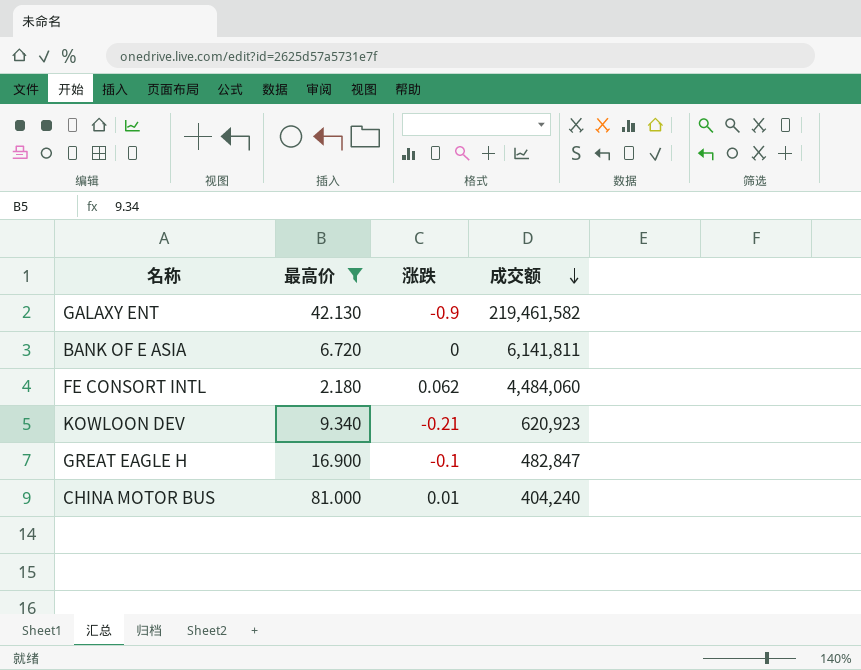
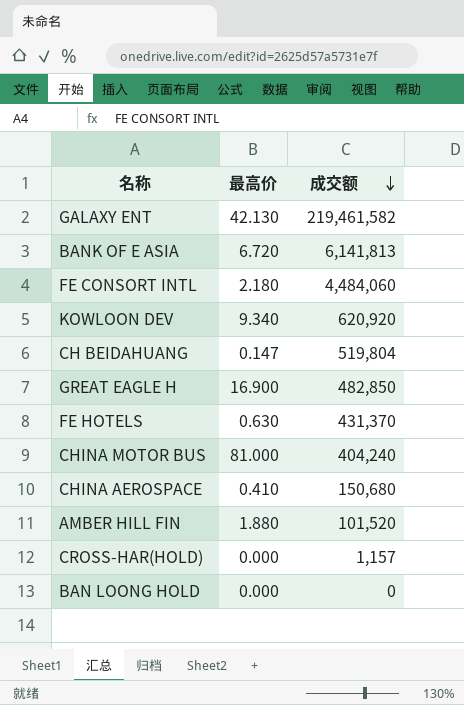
filter: 最高价 >= 2.180 -> none
column 涨跌 | position: 3 -> none
BANK OF E ASIA | 成交额: 6,141,811 -> 6,141,813
KOWLOON DEV | 成交额: 620,923 -> 620,920
GREAT EAGLE H | 成交额: 482,847 -> 482,850

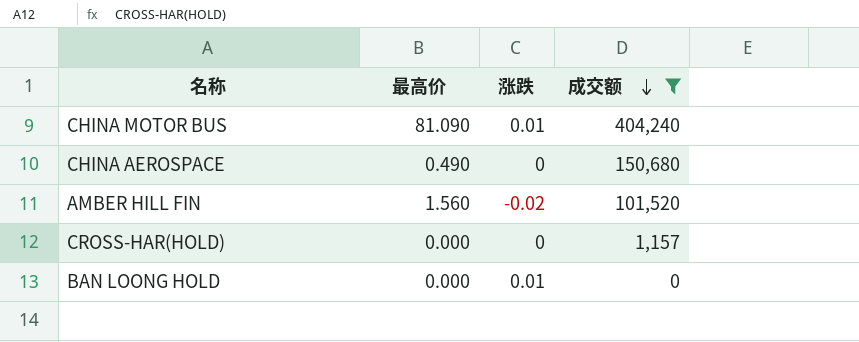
filter: none -> 成交额 <= 404,240
column 涨跌 | position: none -> 3
CHINA MOTOR BUS | 最高价: 81.000 -> 81.090
CHINA AEROSPACE | 最高价: 0.410 -> 0.490
AMBER HILL FIN | 最高价: 1.880 -> 1.560

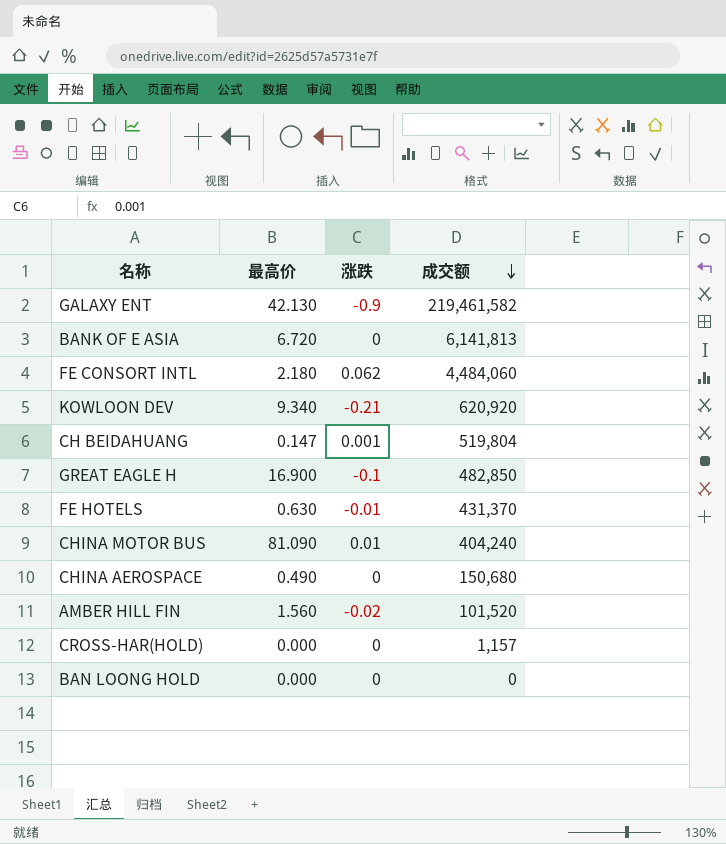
filter: 成交额 <= 404,240 -> none
BAN LOONG HOLD | 涨跌: 0.01 -> 0

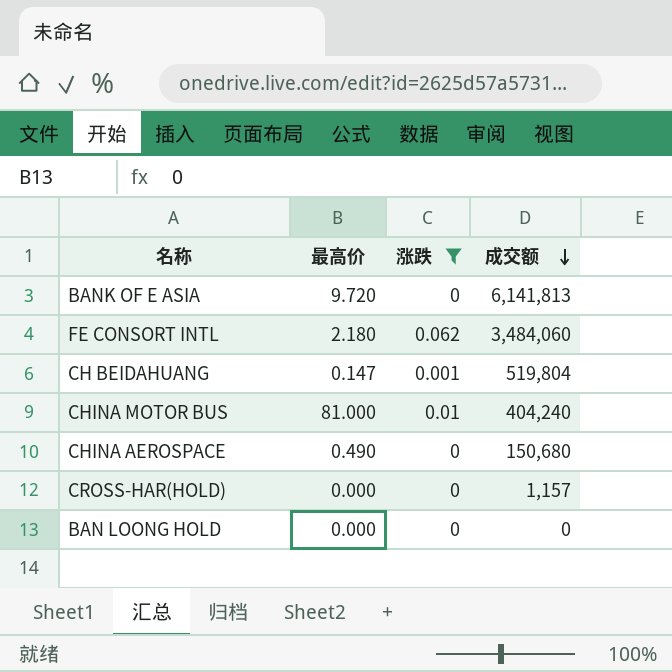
filter: none -> 涨跌 >= 0
BANK OF E ASIA | 最高价: 6.720 -> 9.720
FE CONSORT INTL | 成交额: 4,484,060 -> 3,484,060
CHINA MOTOR BUS | 最高价: 81.090 -> 81.000

